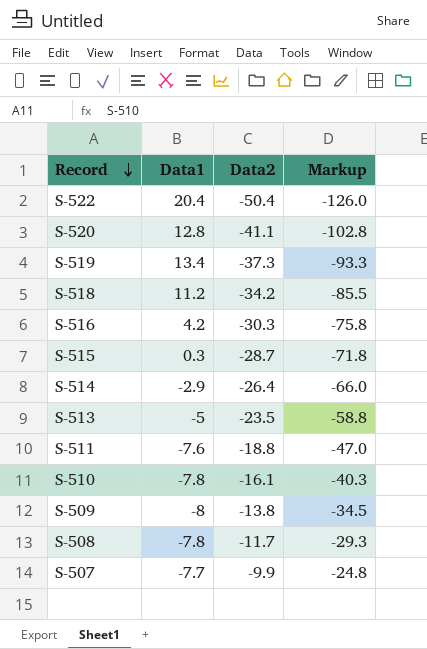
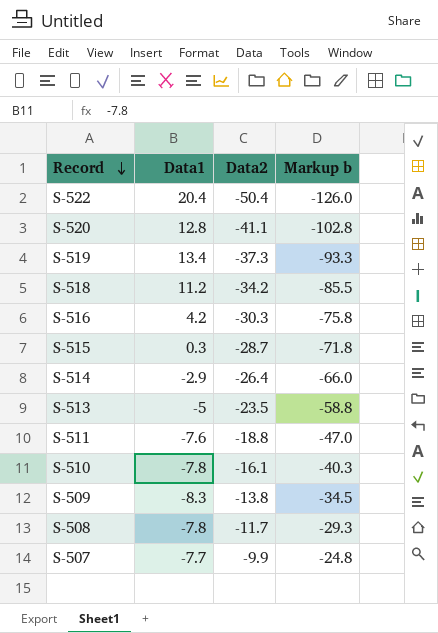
column name: Markup -> Markup b
S-509 | Data1: -8 -> -8.3

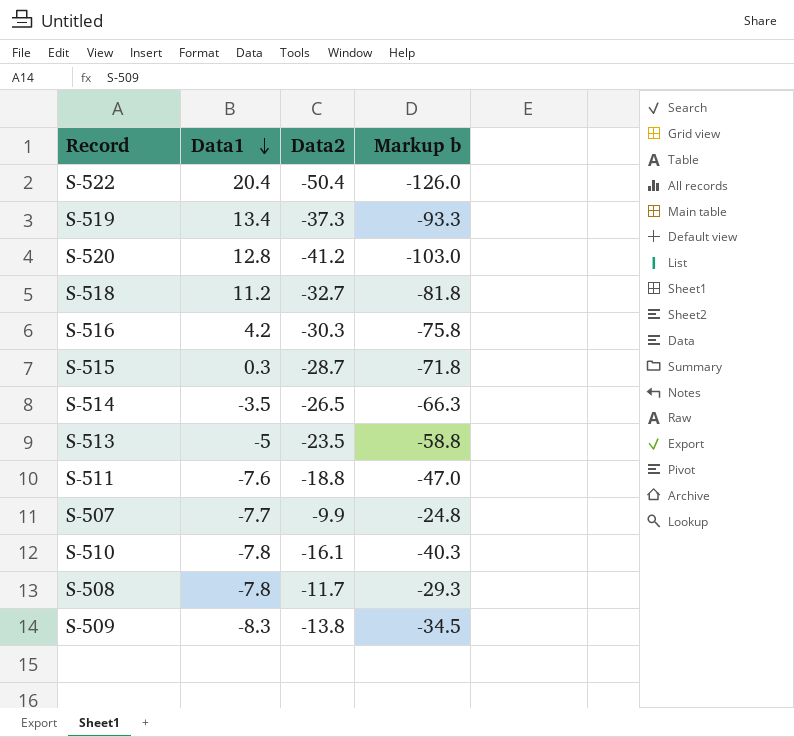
row order: Record descending -> Data1 descending
S-520 | Data2: -41.1 -> -41.2
S-520 | Markup b: -102.8 -> -103.0
S-518 | Data2: -34.2 -> -32.7
S-518 | Markup b: -85.5 -> -81.8
S-514 | Data1: -2.9 -> -3.5
S-514 | Data2: -26.4 -> -26.5
S-514 | Markup b: -66.0 -> -66.3

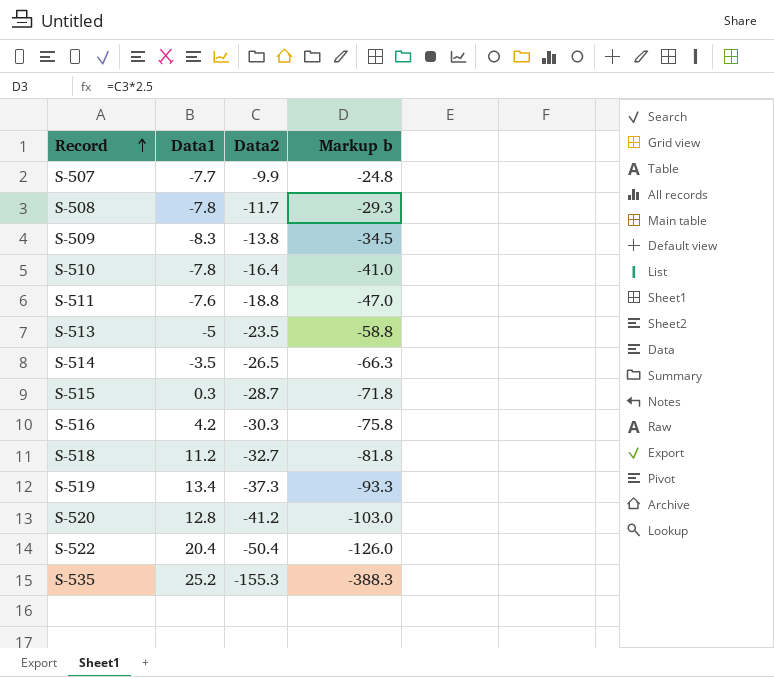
row order: Data1 descending -> Record ascending
S-510 | Data2: -16.1 -> -16.4
S-510 | Markup b: -40.3 -> -41.0
row S-535: none -> 25.2 | -155.3 | -388.3

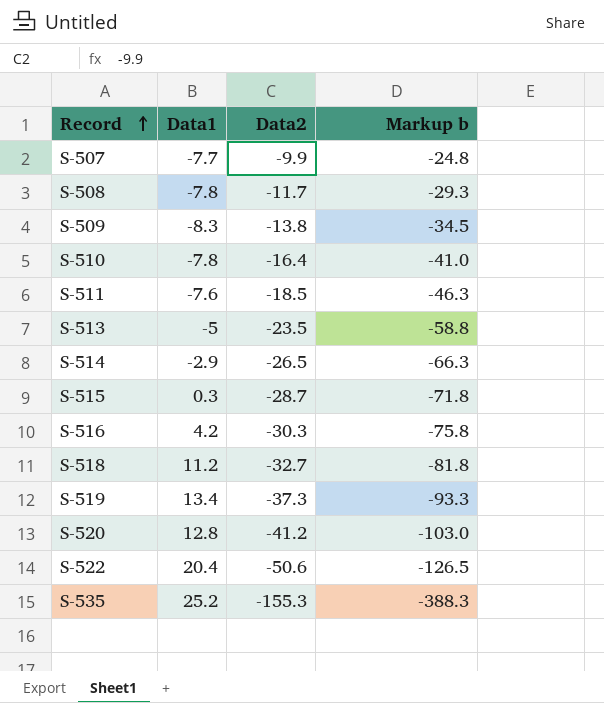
S-511 | Data2: -18.8 -> -18.5
S-511 | Markup b: -47.0 -> -46.3
S-514 | Data1: -3.5 -> -2.9
S-522 | Data2: -50.4 -> -50.6
S-522 | Markup b: -126.0 -> -126.5

